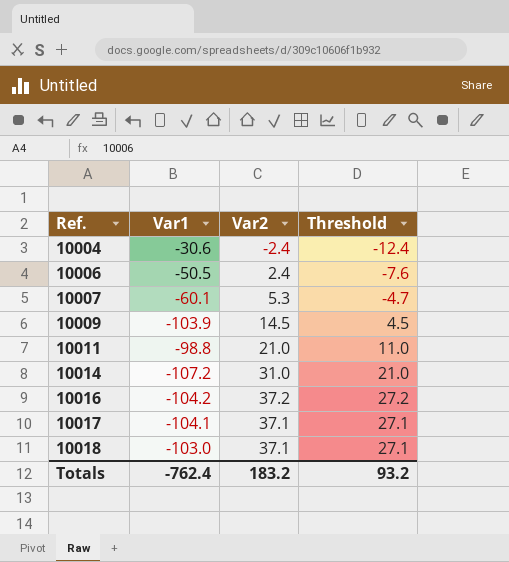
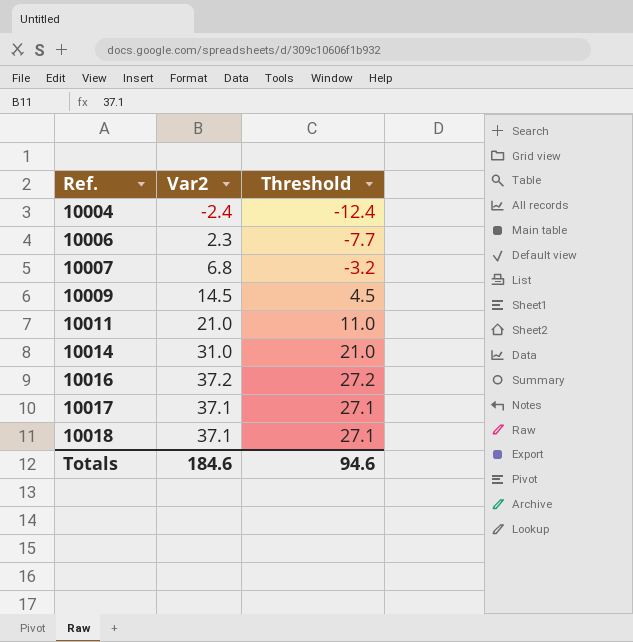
column Var1 | position: 2 -> none
10006 | Var2: 2.4 -> 2.3
10006 | Threshold: -7.6 -> -7.7
10007 | Var2: 5.3 -> 6.8
10007 | Threshold: -4.7 -> -3.2
Totals | Var2: 183.2 -> 184.6
Totals | Threshold: 93.2 -> 94.6

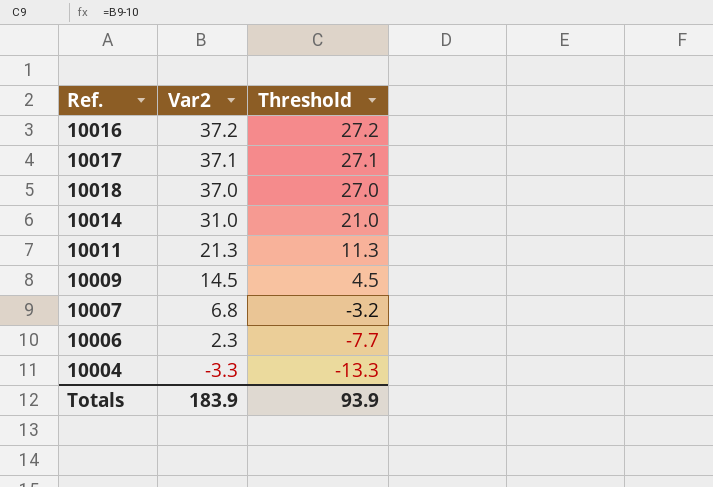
row order: Ref. ascending -> Var2 descending
10018 | Var2: 37.1 -> 37.0
10018 | Threshold: 27.1 -> 27.0
10011 | Var2: 21.0 -> 21.3
10011 | Threshold: 11.0 -> 11.3
10004 | Var2: -2.4 -> -3.3
10004 | Threshold: -12.4 -> -13.3
Totals | Var2: 184.6 -> 183.9
Totals | Threshold: 94.6 -> 93.9

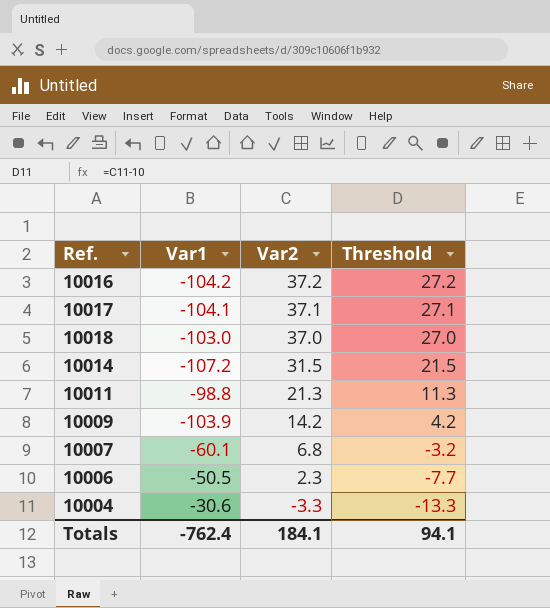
column Var1 | position: none -> 2
10014 | Var2: 31.0 -> 31.5
10014 | Threshold: 21.0 -> 21.5
10009 | Var2: 14.5 -> 14.2
10009 | Threshold: 4.5 -> 4.2
Totals | Var2: 183.9 -> 184.1
Totals | Threshold: 93.9 -> 94.1

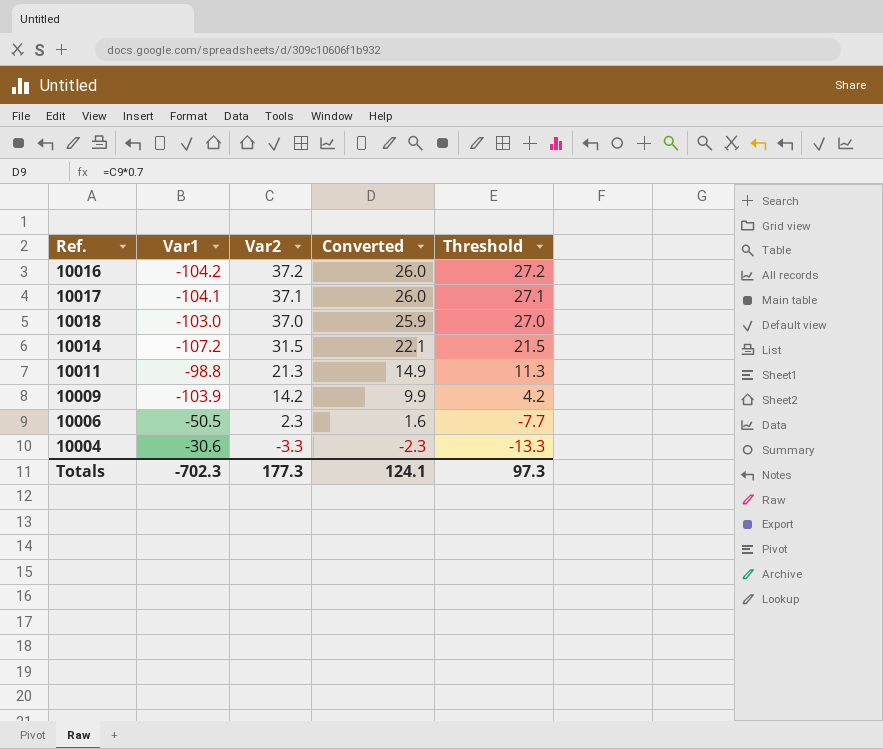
column Converted | formula: none -> [Var2] * 0.7
row 10007: -60.1 | 6.8 | -3.2 -> none
Totals | Var1: -762.4 -> -702.3
Totals | Var2: 184.1 -> 177.3
Totals | Threshold: 94.1 -> 97.3

